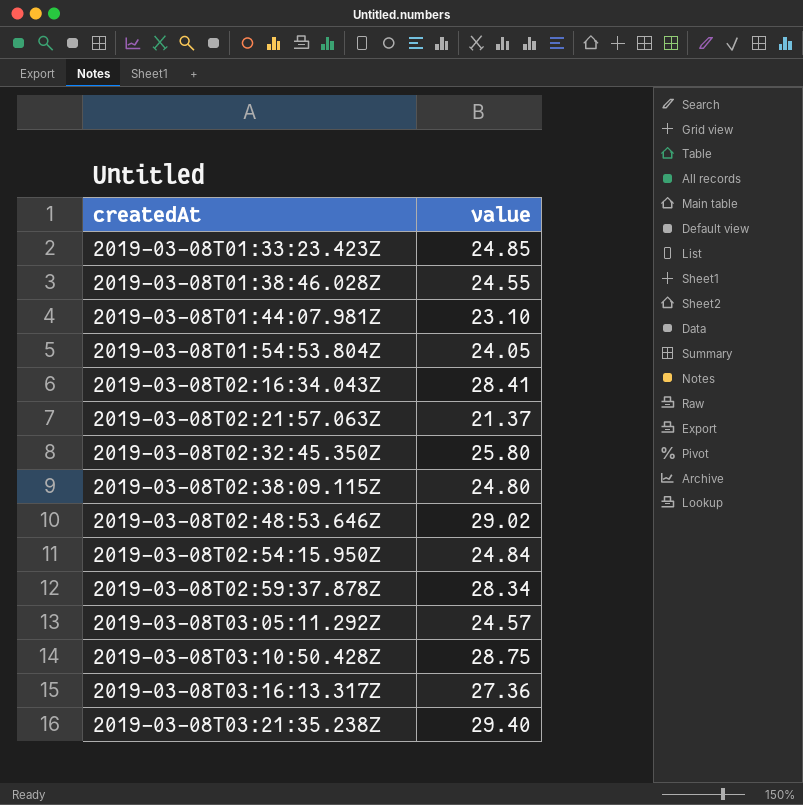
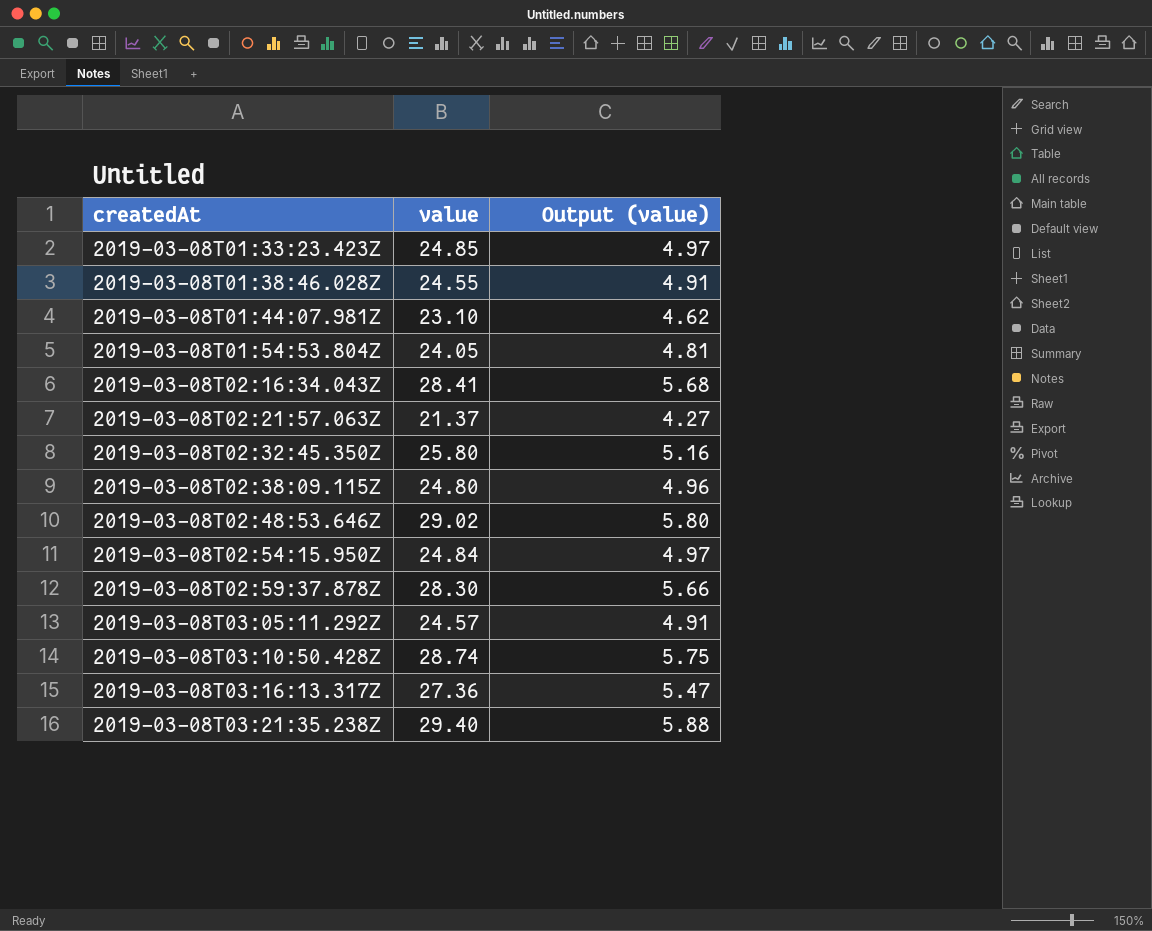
column Output (value) | formula: none -> [value] * 0.2
2019-03-08T02:59:37.878Z | value: 28.34 -> 28.30
2019-03-08T03:10:50.428Z | value: 28.75 -> 28.74

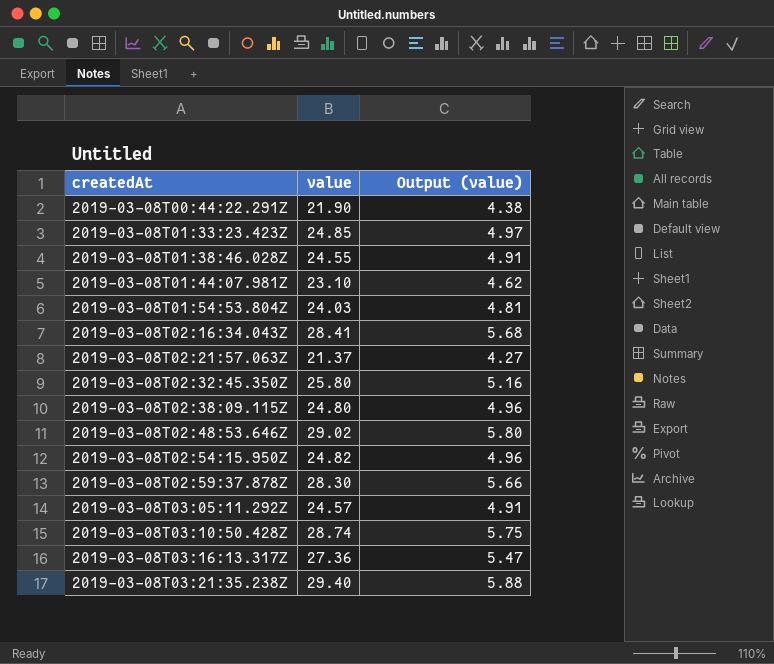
row 2019-03-08T00:44:22.291Z: none -> 21.90 | 4.38
2019-03-08T01:54:53.804Z | value: 24.05 -> 24.03
2019-03-08T02:54:15.950Z | value: 24.84 -> 24.82
2019-03-08T02:54:15.950Z | Output (value): 4.97 -> 4.96

